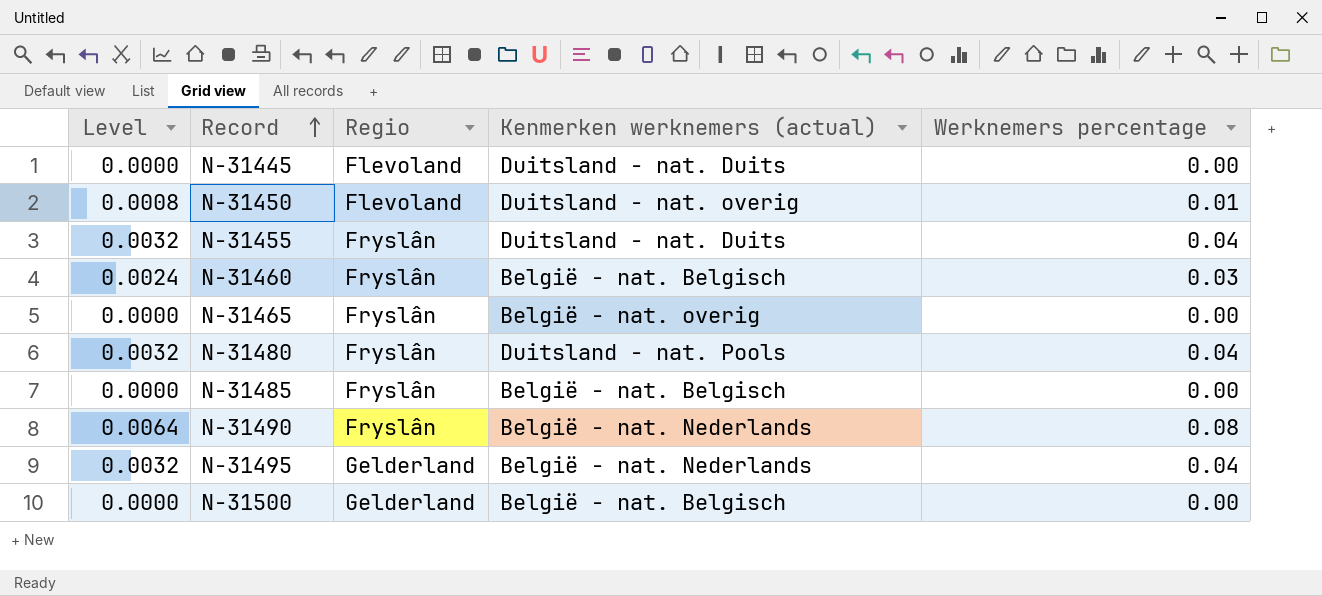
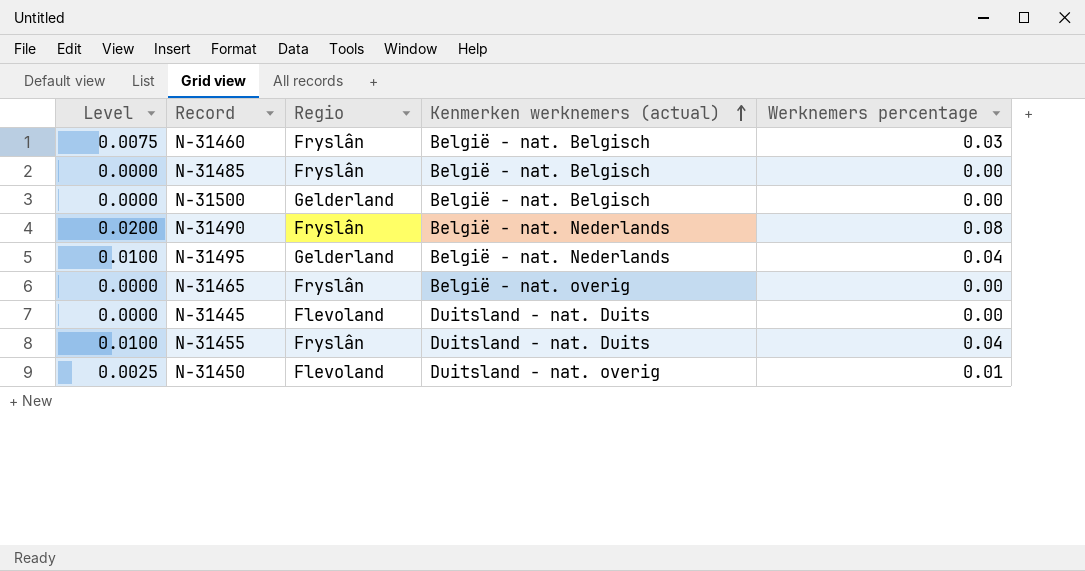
row order: Record ascending -> Kenmerken werknemers (actual) ascending
column Level | formula: [Werknemers percentage] * 0.08 -> [Werknemers percentage] * 0.25
row N-31480: 0.0032 | Fryslân | Duitsland - nat. Pools | 0.04 -> none

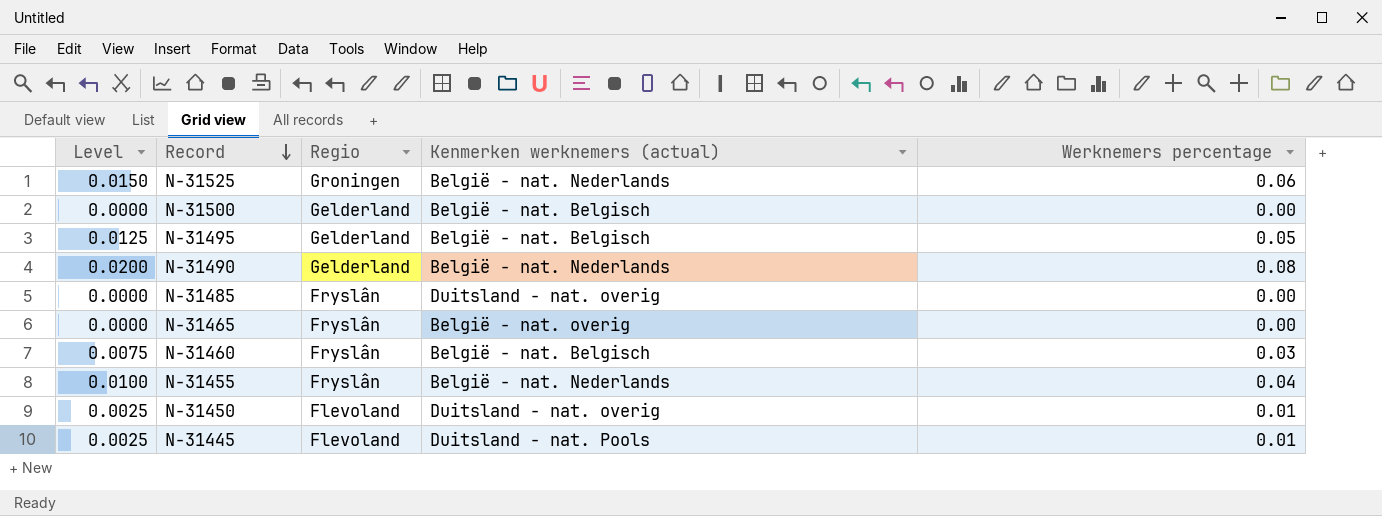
row order: Kenmerken werknemers (actual) ascending -> Record descending
row N-31525: none -> 0.0150 | Groningen | België - nat. Nederlands | 0.06
N-31495 | Level: 0.0100 -> 0.0125
N-31495 | Kenmerken werknemers (actual): België - nat. Nederlands -> België - nat. Belgisch
N-31495 | Werknemers percentage: 0.04 -> 0.05
N-31490 | Regio: Fryslân -> Gelderland
N-31485 | Kenmerken werknemers (actual): België - nat. Belgisch -> Duitsland - nat. overig
N-31455 | Kenmerken werknemers (actual): Duitsland - nat. Duits -> België - nat. Nederlands
N-31445 | Level: 0.0000 -> 0.0025
N-31445 | Kenmerken werknemers (actual): Duitsland - nat. Duits -> Duitsland - nat. Pools
N-31445 | Werknemers percentage: 0.00 -> 0.01

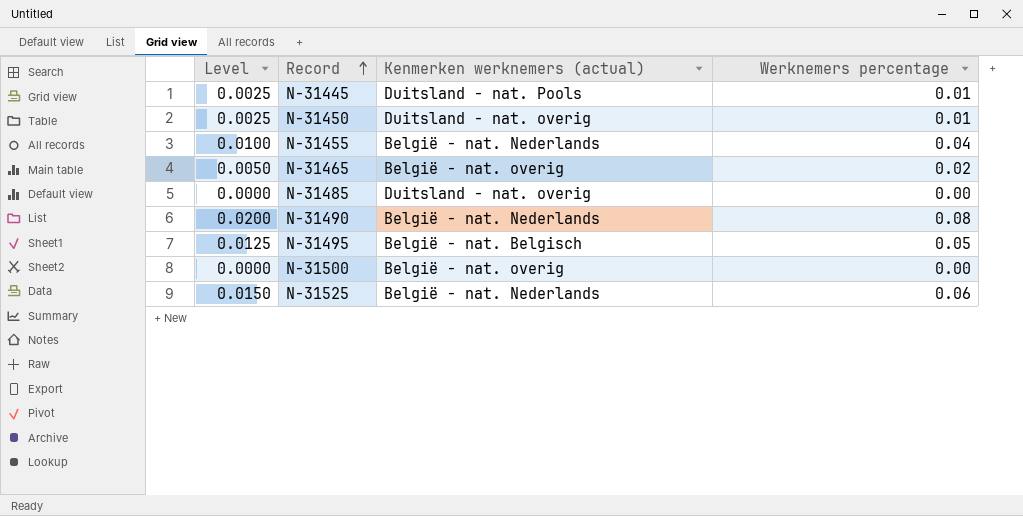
row order: Record descending -> Record ascending
column Regio | position: 3 -> none
row N-31460: 0.0075 | Fryslân | België - nat. Belgisch | 0.03 -> none
N-31465 | Level: 0.0000 -> 0.0050
N-31465 | Werknemers percentage: 0.00 -> 0.02
N-31500 | Kenmerken werknemers (actual): België - nat. Belgisch -> België - nat. overig

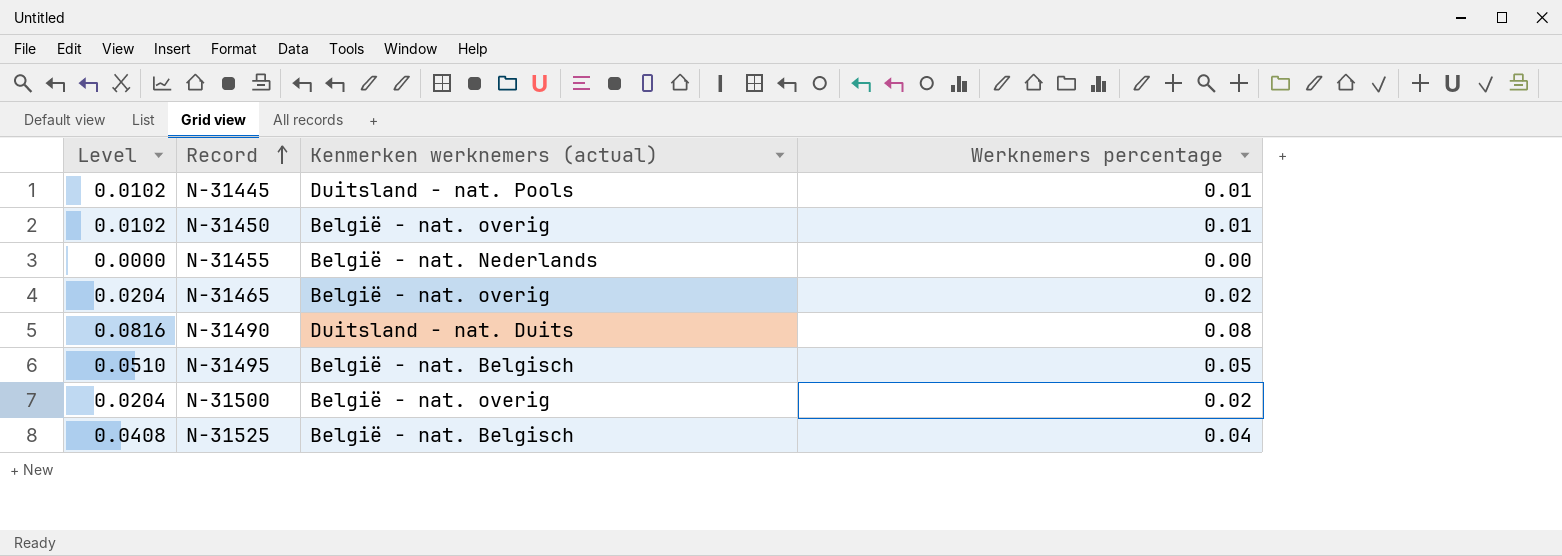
column Level | formula: [Werknemers percentage] * 0.25 -> [Werknemers percentage] * 1.02
row N-31485: 0.0000 | Duitsland - nat. overig | 0.00 -> none
N-31450 | Kenmerken werknemers (actual): Duitsland - nat. overig -> België - nat. overig
N-31455 | Werknemers percentage: 0.04 -> 0.00
N-31490 | Kenmerken werknemers (actual): België - nat. Nederlands -> Duitsland - nat. Duits
N-31500 | Werknemers percentage: 0.00 -> 0.02
N-31525 | Kenmerken werknemers (actual): België - nat. Nederlands -> België - nat. Belgisch
N-31525 | Werknemers percentage: 0.06 -> 0.04

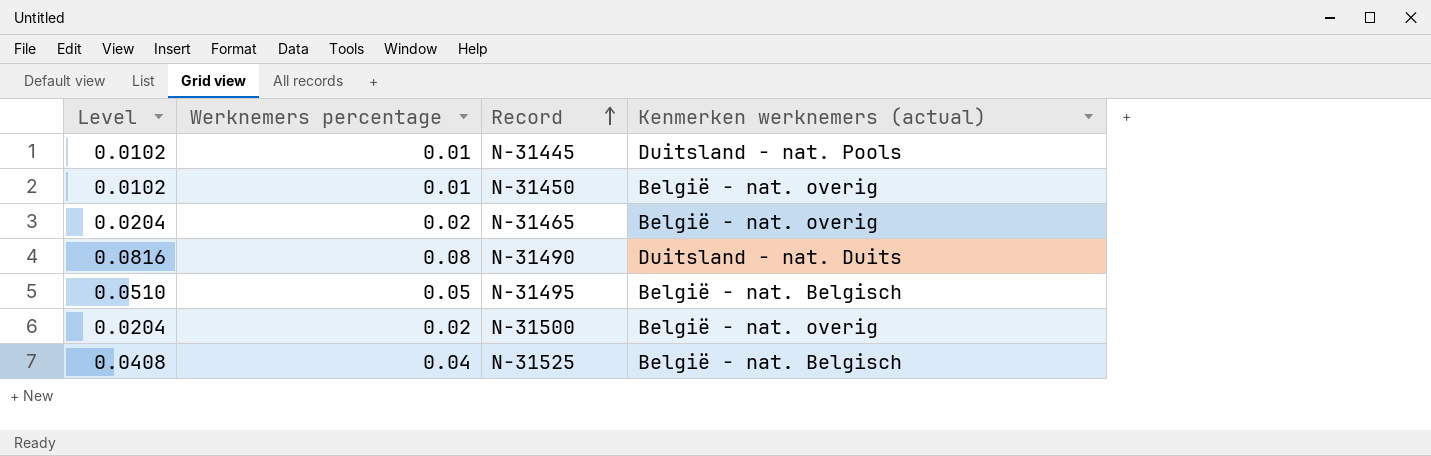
column Werknemers percentage | position: 4 -> 2
row N-31455: 0.0000 | België - nat. Nederlands | 0.00 -> none

